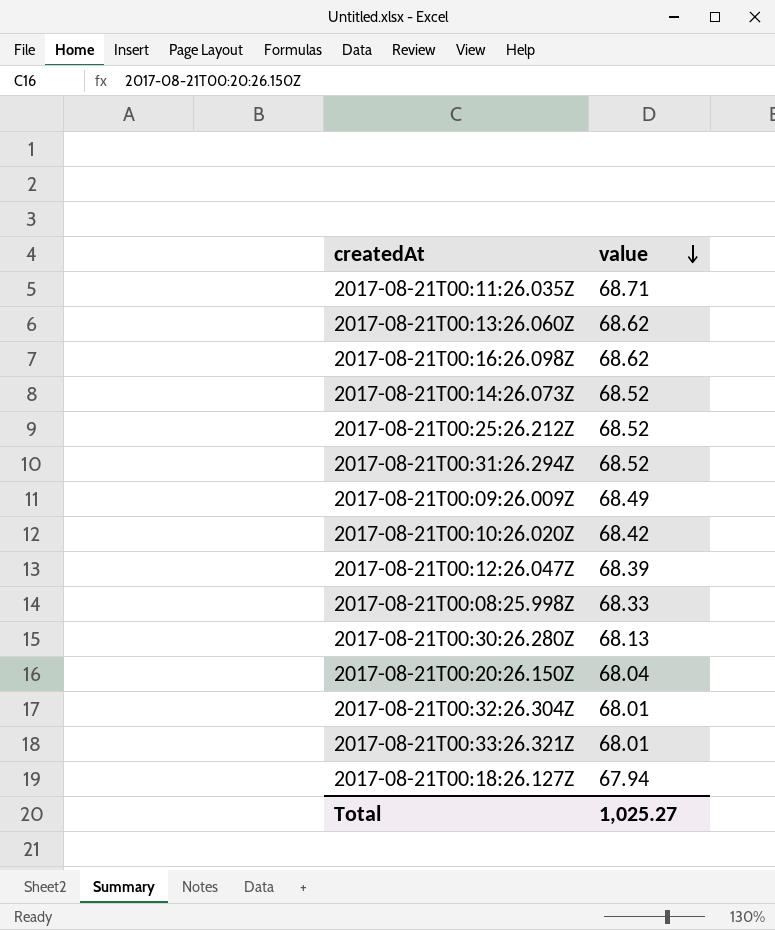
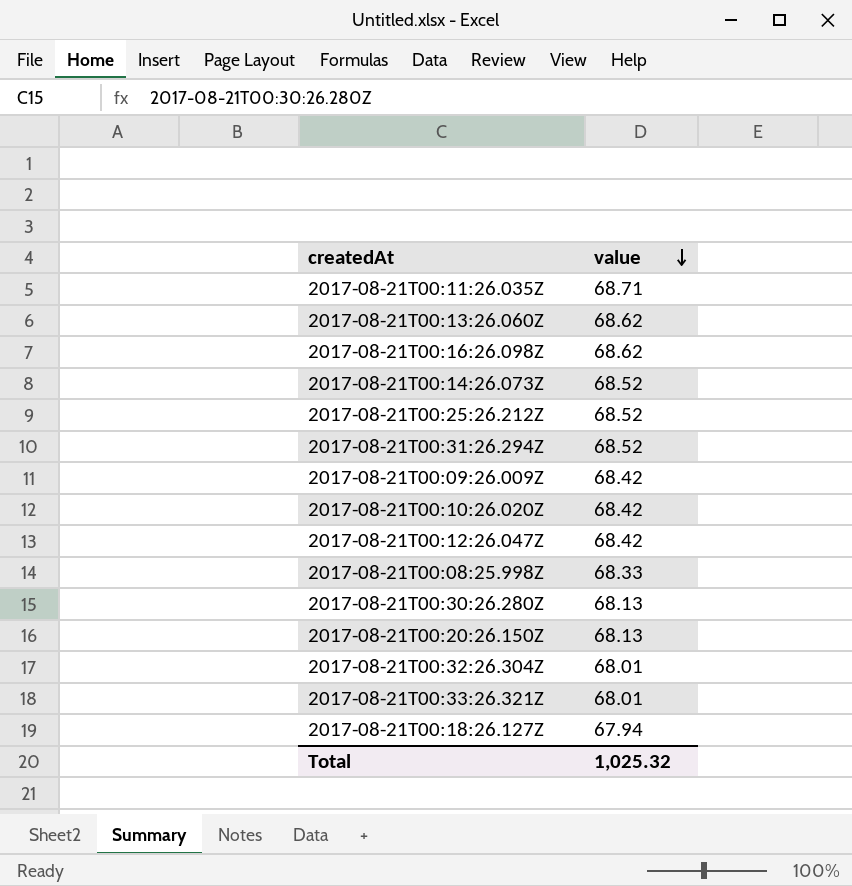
2017-08-21T00:09:26.009Z | value: 68.49 -> 68.42
2017-08-21T00:12:26.047Z | value: 68.39 -> 68.42
2017-08-21T00:20:26.150Z | value: 68.04 -> 68.13
Total | value: 1,025.27 -> 1,025.32

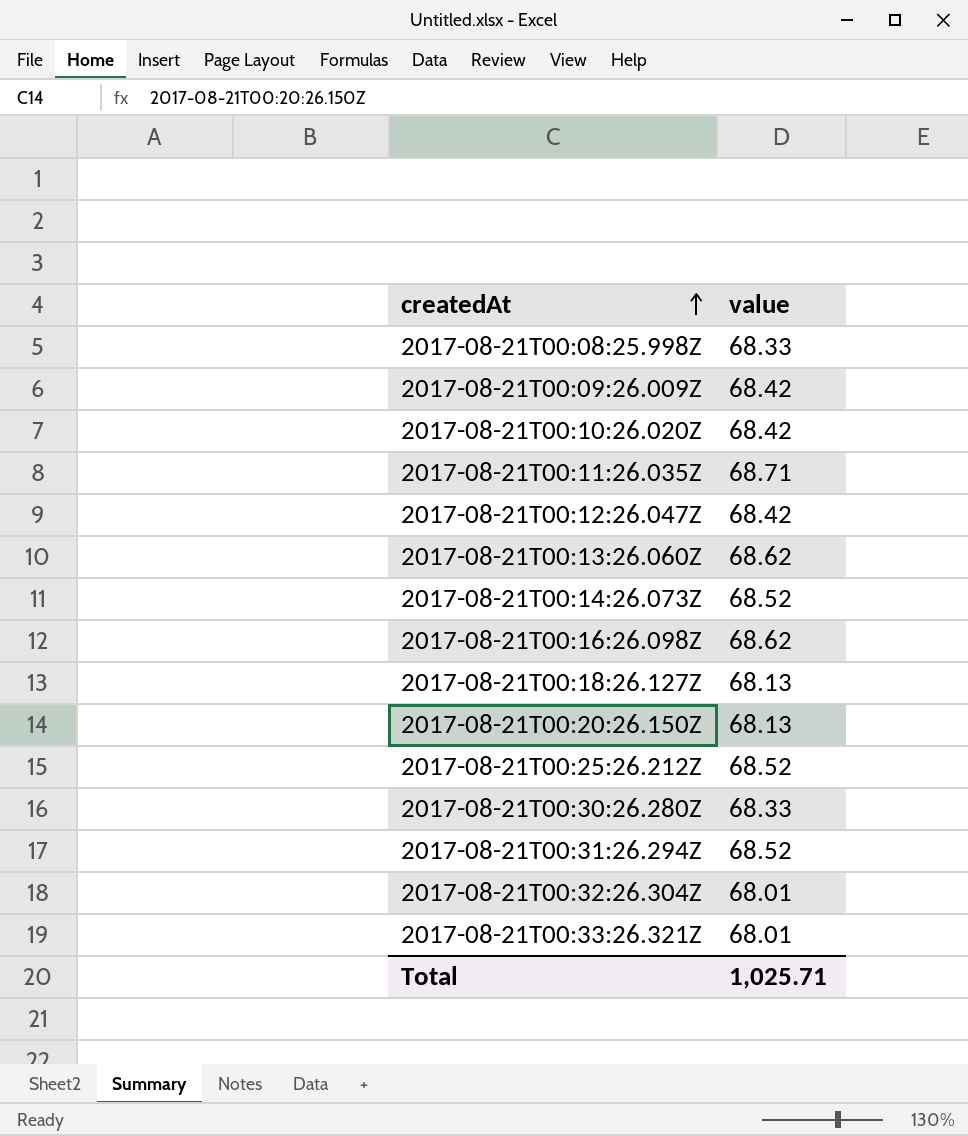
row order: value descending -> createdAt ascending
2017-08-21T00:18:26.127Z | value: 67.94 -> 68.13
2017-08-21T00:30:26.280Z | value: 68.13 -> 68.33
Total | value: 1,025.32 -> 1,025.71

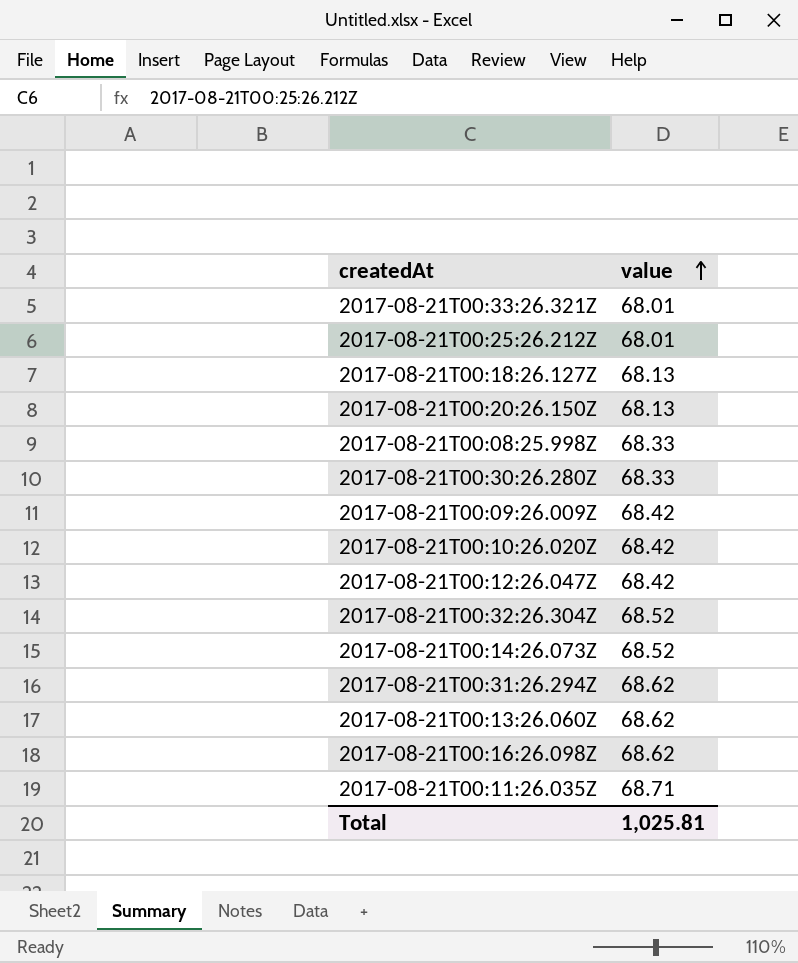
row order: createdAt ascending -> value ascending
2017-08-21T00:25:26.212Z | value: 68.52 -> 68.01
2017-08-21T00:32:26.304Z | value: 68.01 -> 68.52
2017-08-21T00:31:26.294Z | value: 68.52 -> 68.62
Total | value: 1,025.71 -> 1,025.81

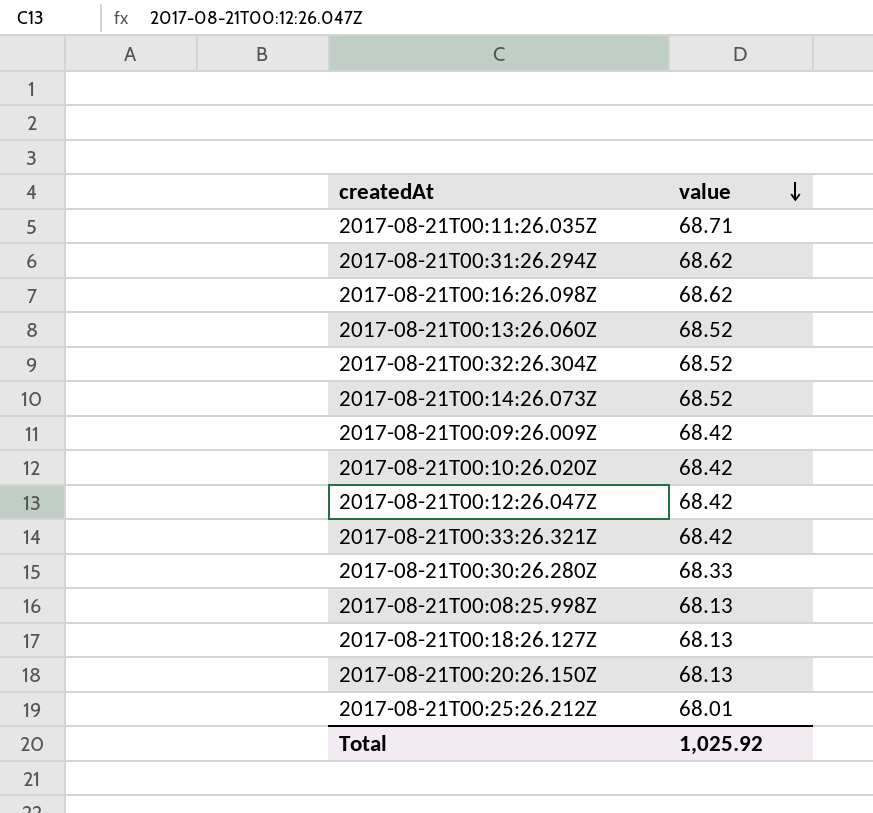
row order: value ascending -> value descending
2017-08-21T00:13:26.060Z | value: 68.62 -> 68.52
2017-08-21T00:33:26.321Z | value: 68.01 -> 68.42
2017-08-21T00:08:25.998Z | value: 68.33 -> 68.13
Total | value: 1,025.81 -> 1,025.92

